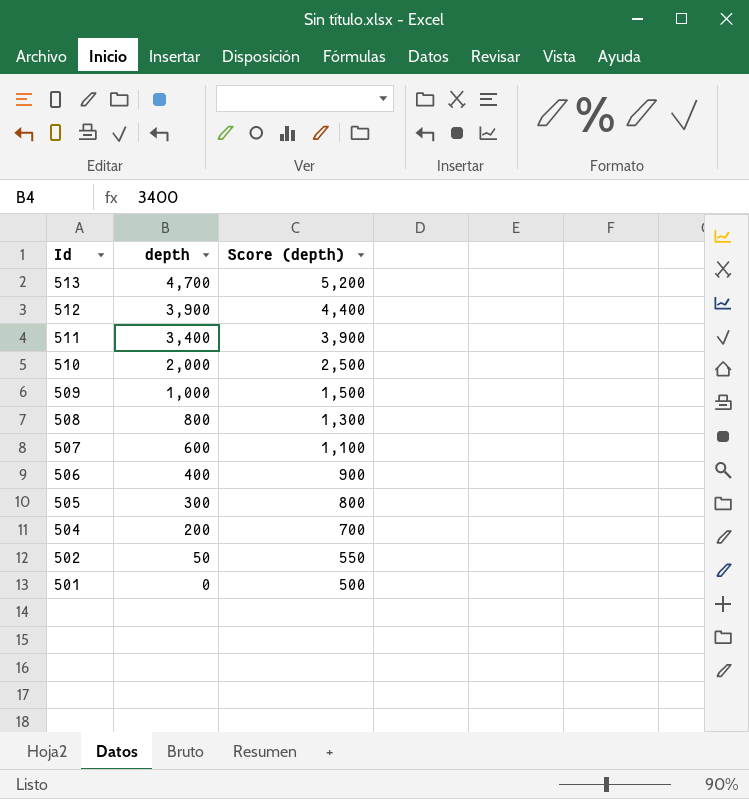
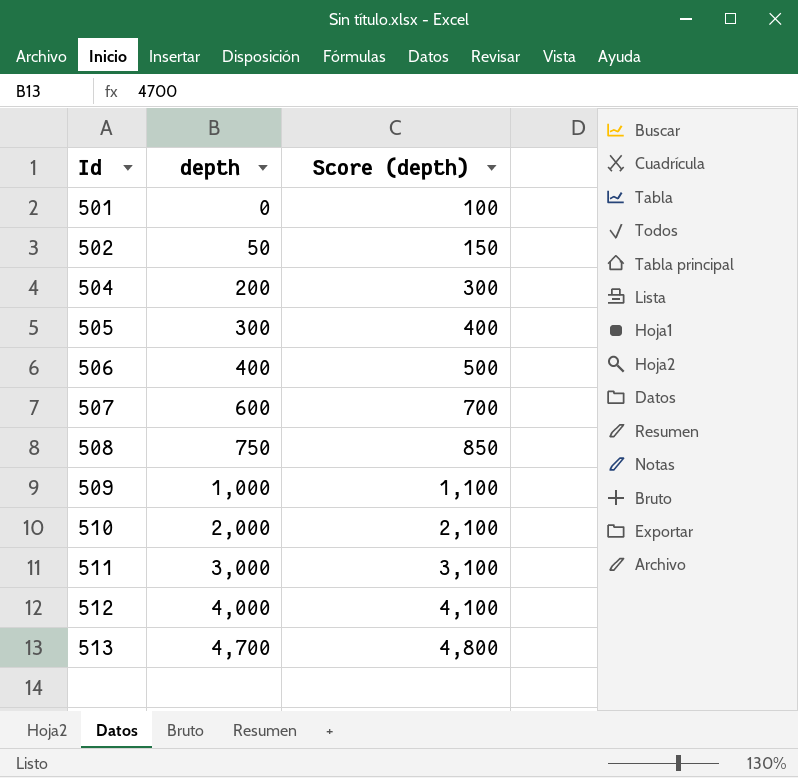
row order: Id descending -> Id ascending
column Score (depth) | formula: [depth] + 500 -> [depth] + 100
508 | depth: 800 -> 750
511 | depth: 3,400 -> 3,000
512 | depth: 3,900 -> 4,000

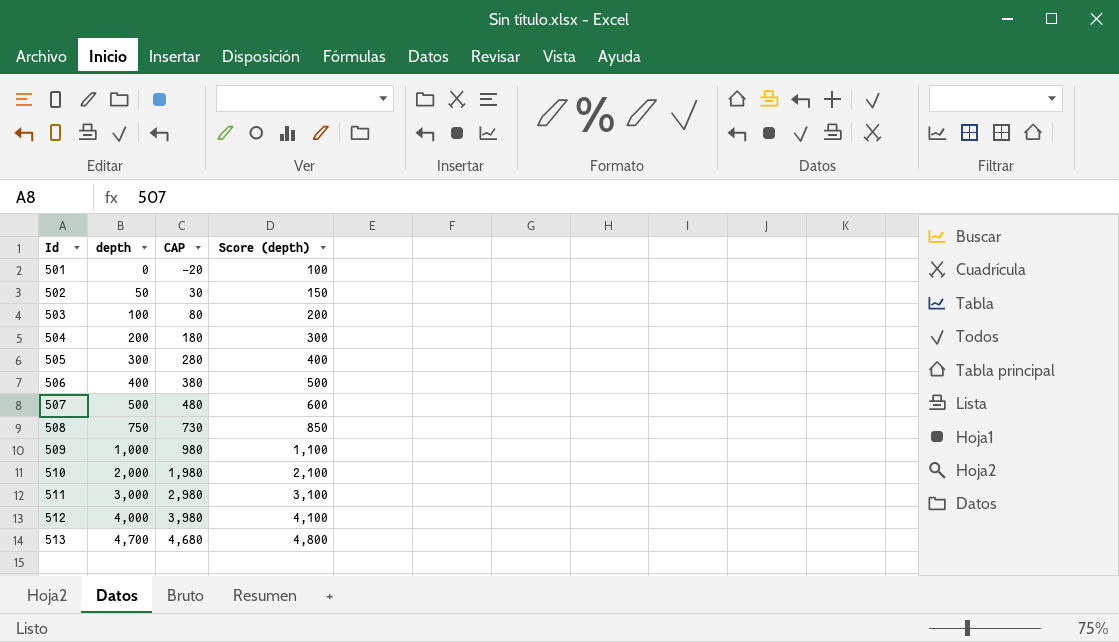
column CAP | formula: none -> [depth] - 20
row 503: none -> 100 | 80 | 200
507 | depth: 600 -> 500
507 | Score (depth): 700 -> 600

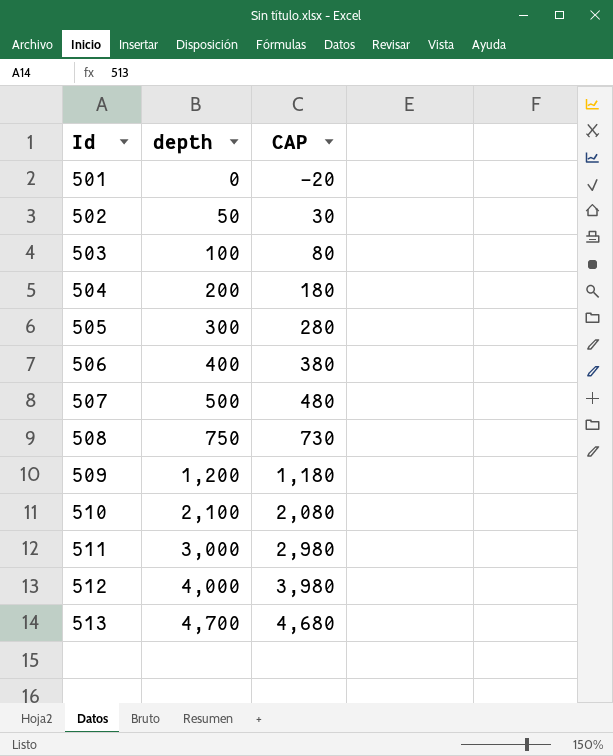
column Score (depth) | formula: [depth] + 100 -> none
509 | depth: 1,000 -> 1,200
509 | CAP: 980 -> 1,180
510 | depth: 2,000 -> 2,100
510 | CAP: 1,980 -> 2,080

